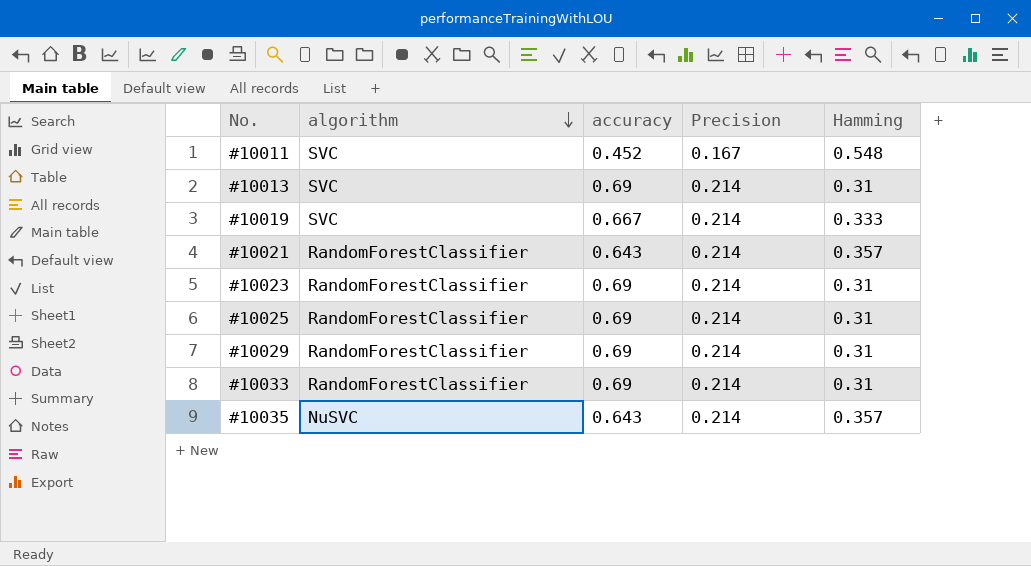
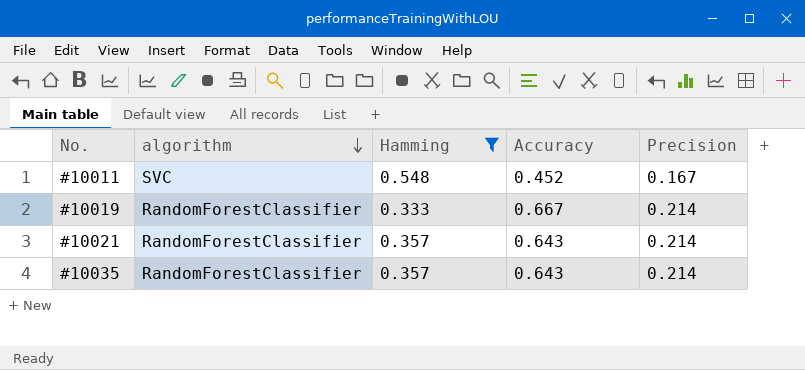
filter: none -> Hamming != 0.31
column Hamming | position: 5 -> 3
column name: accuracy -> Accuracy
#10019 | algorithm: SVC -> RandomForestClassifier
#10035 | algorithm: NuSVC -> RandomForestClassifier

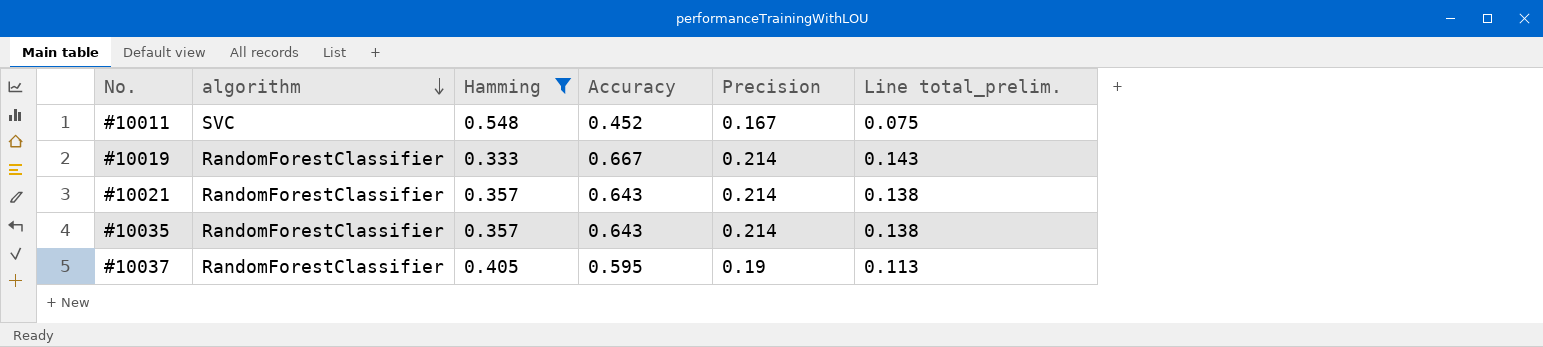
column Line total_prelim. | formula: none -> [Accuracy] * [Precision]
row #10037: none -> RandomForestClassifier | 0.405 | 0.595 | 0.19 | 0.113

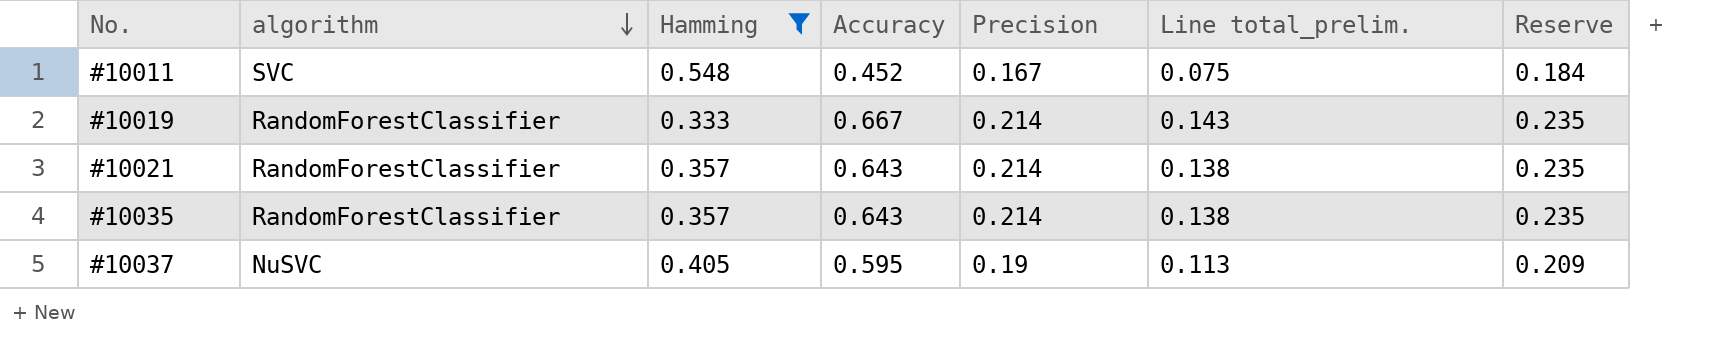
column Reserve | formula: none -> [Precision] * 1.1
#10037 | algorithm: RandomForestClassifier -> NuSVC

